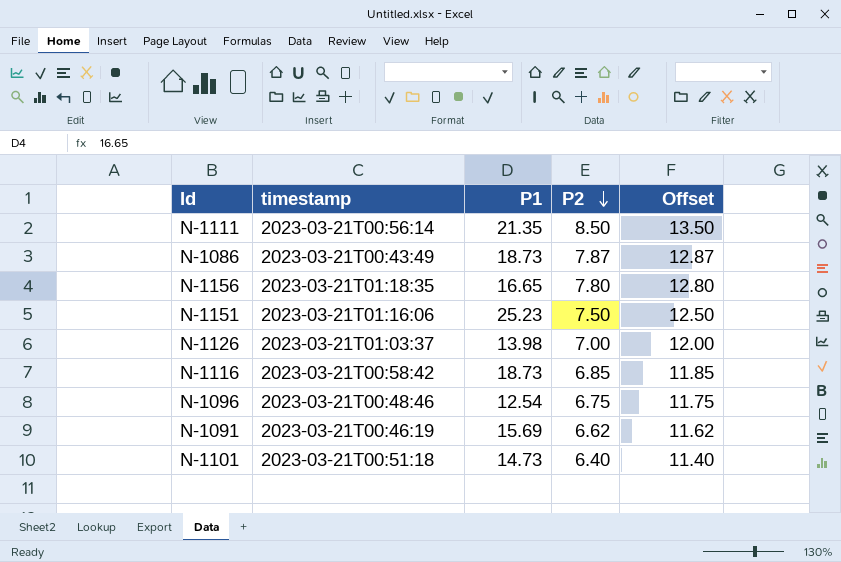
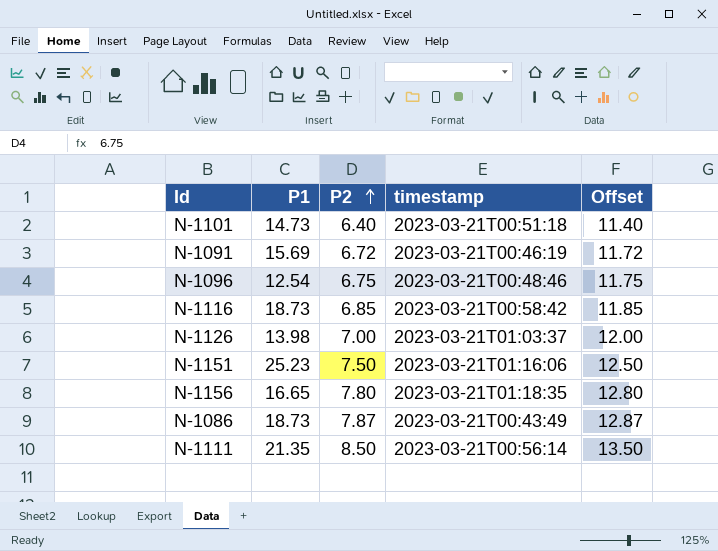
row order: P2 descending -> P2 ascending
column timestamp | position: 2 -> 4
N-1091 | P2: 6.62 -> 6.72
N-1091 | Offset: 11.62 -> 11.72

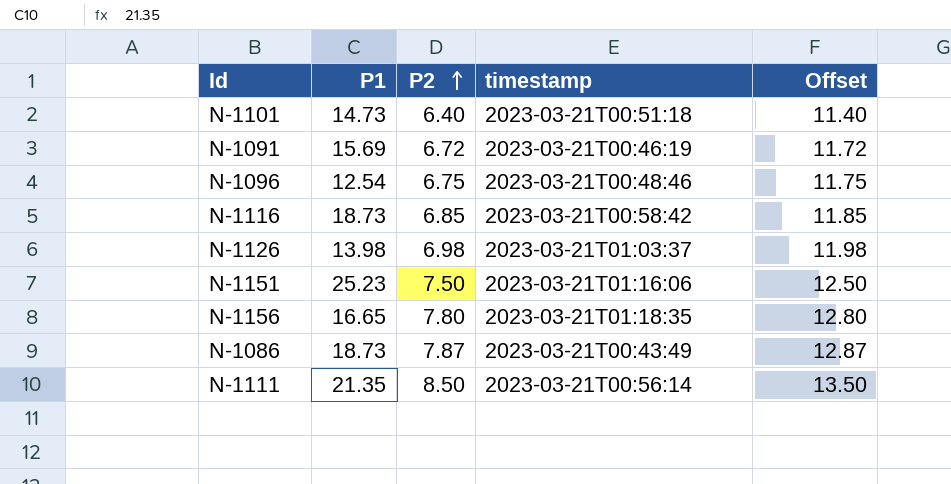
N-1126 | P2: 7.00 -> 6.98
N-1126 | Offset: 12.00 -> 11.98

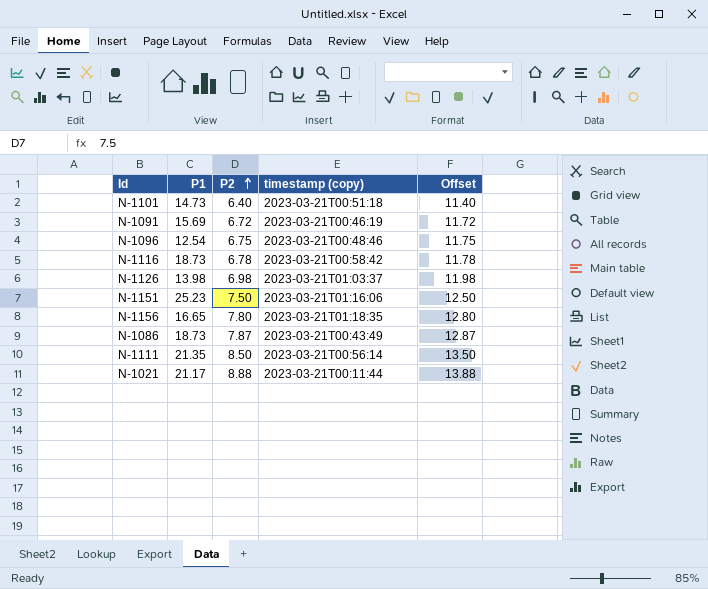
column name: timestamp -> timestamp (copy)
N-1116 | P2: 6.85 -> 6.78
N-1116 | Offset: 11.85 -> 11.78
row N-1021: none -> 21.17 | 8.88 | 2023-03-21T00:11:44 | 13.88

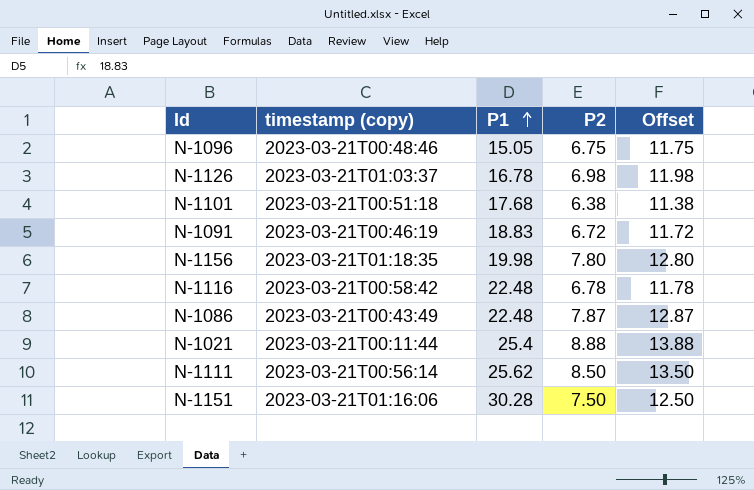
row order: P2 ascending -> P1 ascending
column timestamp (copy) | position: 4 -> 2
N-1096 | P1: 12.54 -> 15.05
N-1126 | P1: 13.98 -> 16.78
N-1101 | P1: 14.73 -> 17.68
N-1101 | P2: 6.40 -> 6.38
N-1101 | Offset: 11.40 -> 11.38
N-1091 | P1: 15.69 -> 18.83
N-1156 | P1: 16.65 -> 19.98
N-1116 | P1: 18.73 -> 22.48
N-1086 | P1: 18.73 -> 22.48
N-1021 | P1: 21.17 -> 25.4
N-1111 | P1: 21.35 -> 25.62
N-1151 | P1: 25.23 -> 30.28

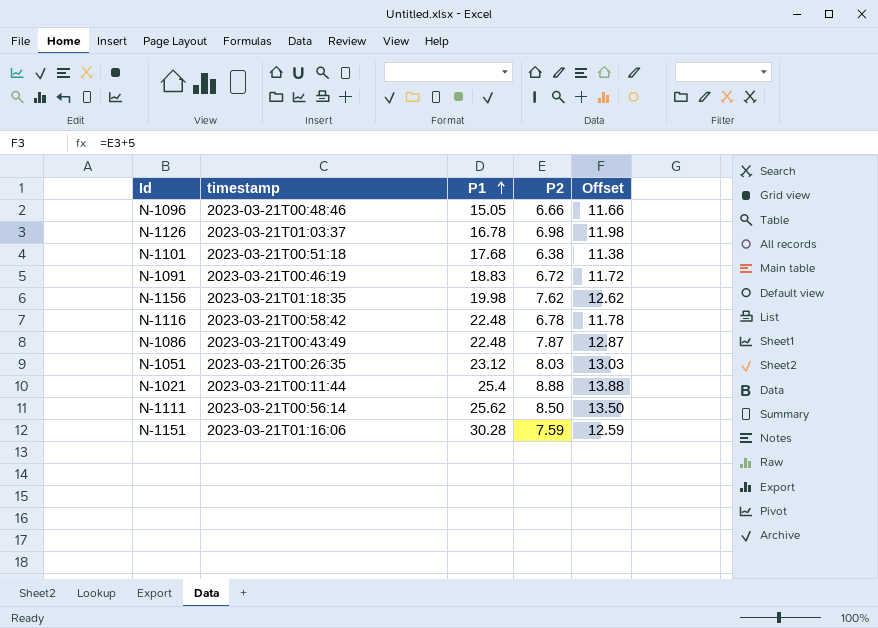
column name: timestamp (copy) -> timestamp
N-1096 | P2: 6.75 -> 6.66
N-1096 | Offset: 11.75 -> 11.66
N-1156 | P2: 7.80 -> 7.62
N-1156 | Offset: 12.80 -> 12.62
row N-1051: none -> 2023-03-21T00:26:35 | 23.12 | 8.03 | 13.03
N-1151 | P2: 7.50 -> 7.59
N-1151 | Offset: 12.50 -> 12.59

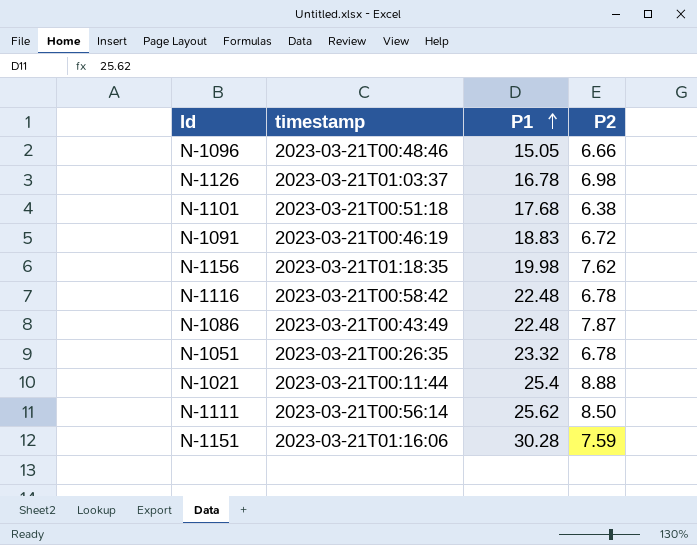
column Offset | formula: [P2] + 5 -> none
N-1051 | P1: 23.12 -> 23.32
N-1051 | P2: 8.03 -> 6.78

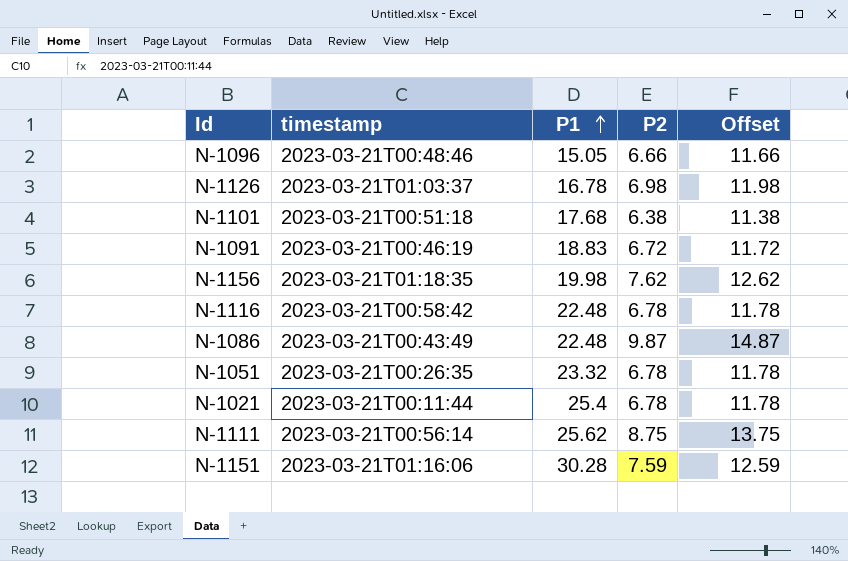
column Offset | formula: none -> [P2] + 5
N-1086 | P2: 7.87 -> 9.87
N-1021 | P2: 8.88 -> 6.78
N-1111 | P2: 8.50 -> 8.75

